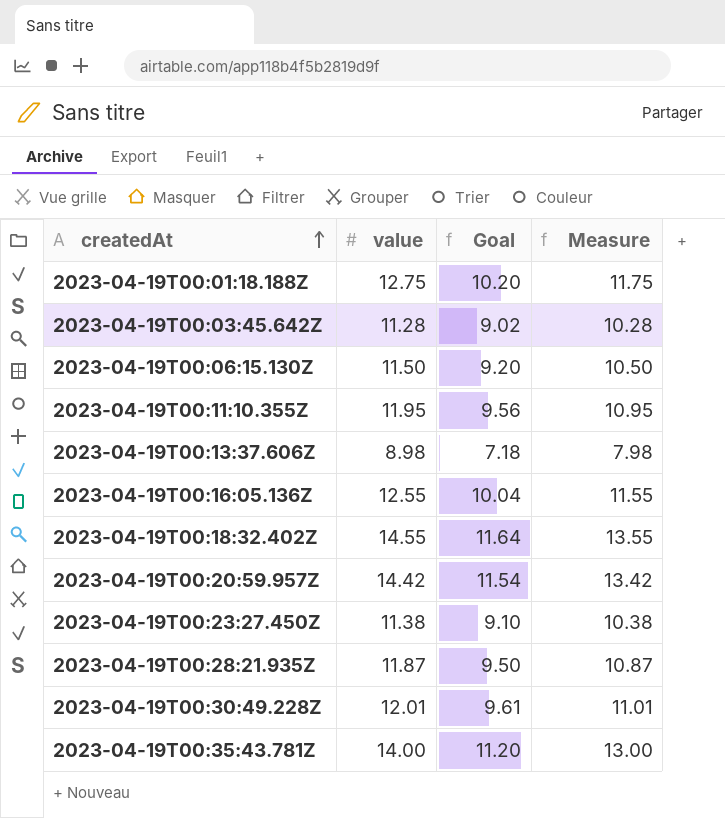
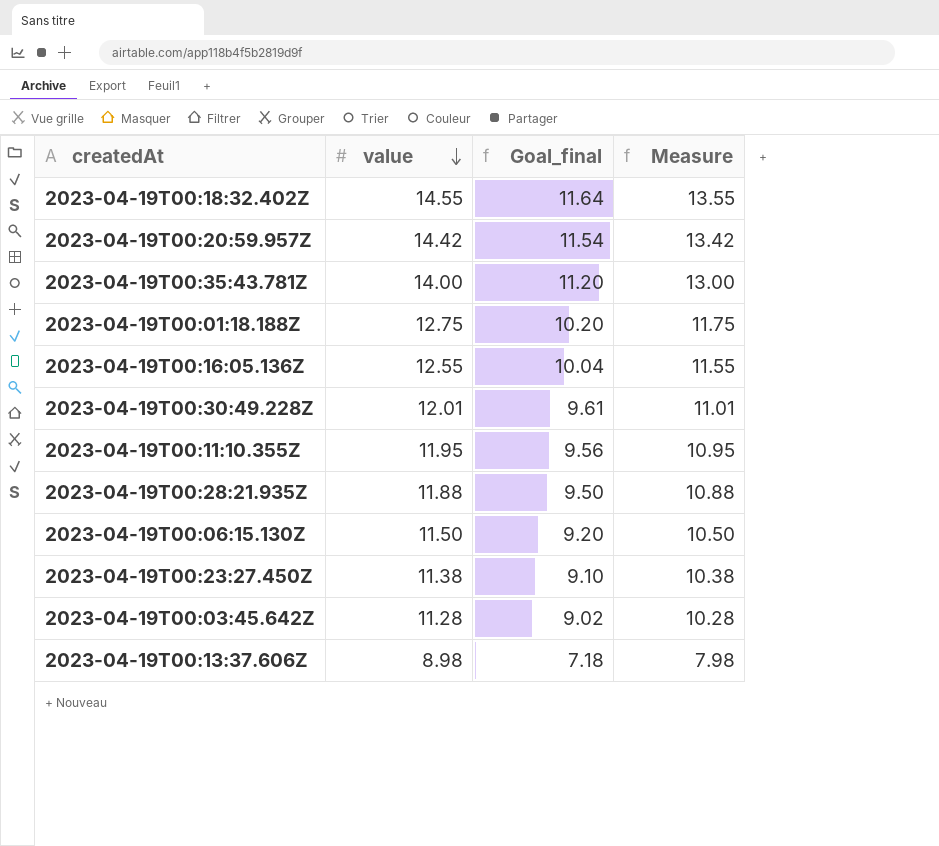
row order: createdAt ascending -> value descending
column name: Goal -> Goal_final
2023-04-19T00:28:21.935Z | value: 11.87 -> 11.88
2023-04-19T00:28:21.935Z | Measure: 10.87 -> 10.88

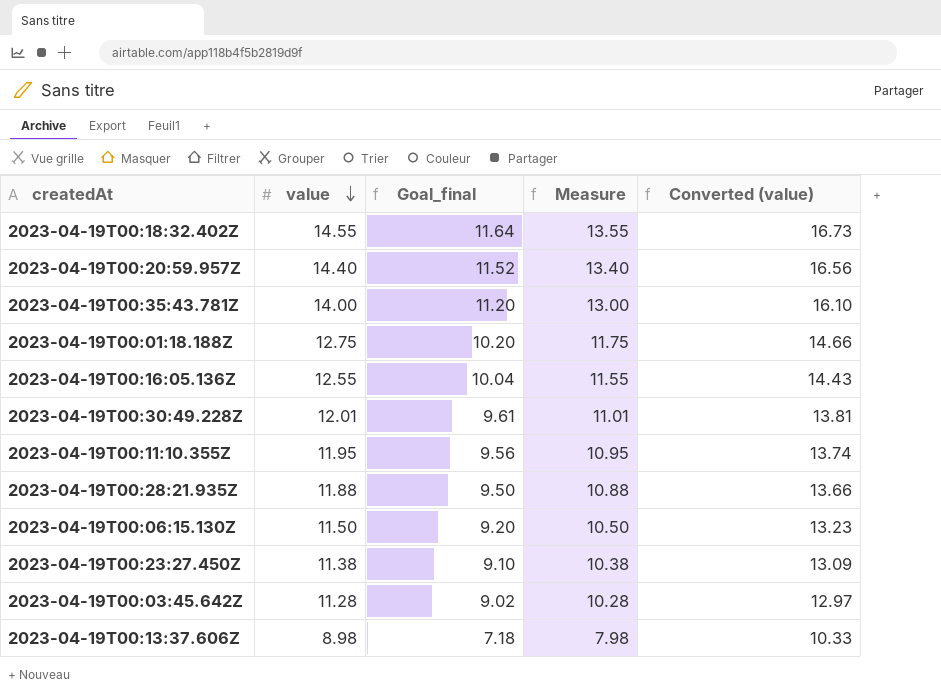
column Converted (value) | formula: none -> [value] * 1.15
2023-04-19T00:20:59.957Z | value: 14.42 -> 14.40
2023-04-19T00:20:59.957Z | Goal_final: 11.54 -> 11.52
2023-04-19T00:20:59.957Z | Measure: 13.42 -> 13.40

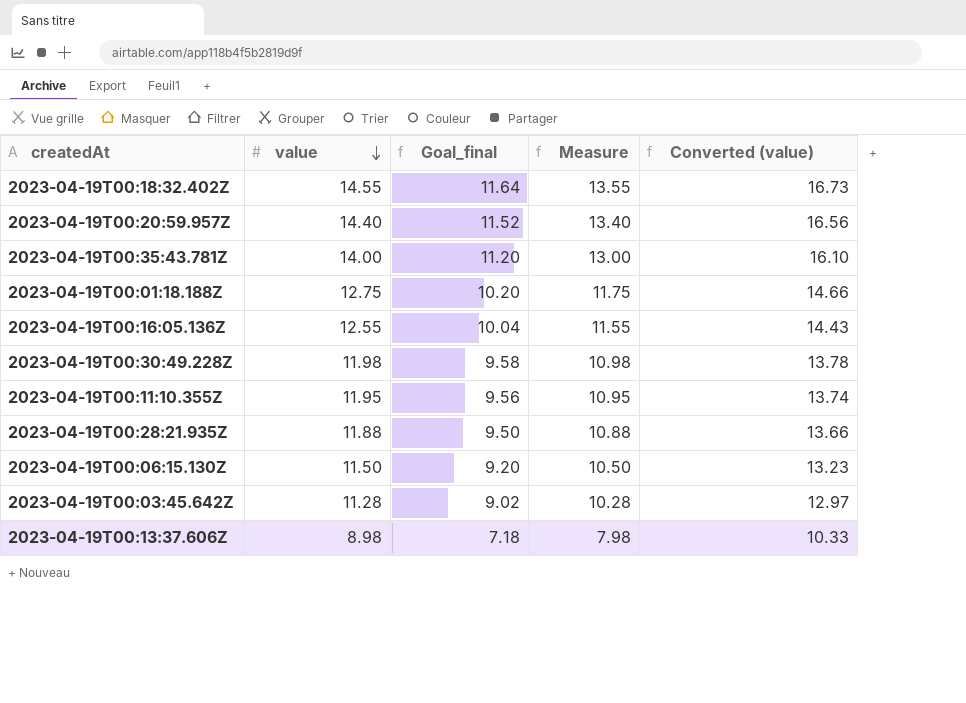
row 2023-04-19T00:23:27.450Z: 11.38 | 9.10 | 10.38 | 13.09 -> none
2023-04-19T00:30:49.228Z | value: 12.01 -> 11.98
2023-04-19T00:30:49.228Z | Goal_final: 9.61 -> 9.58
2023-04-19T00:30:49.228Z | Measure: 11.01 -> 10.98
2023-04-19T00:30:49.228Z | Converted (value): 13.81 -> 13.78

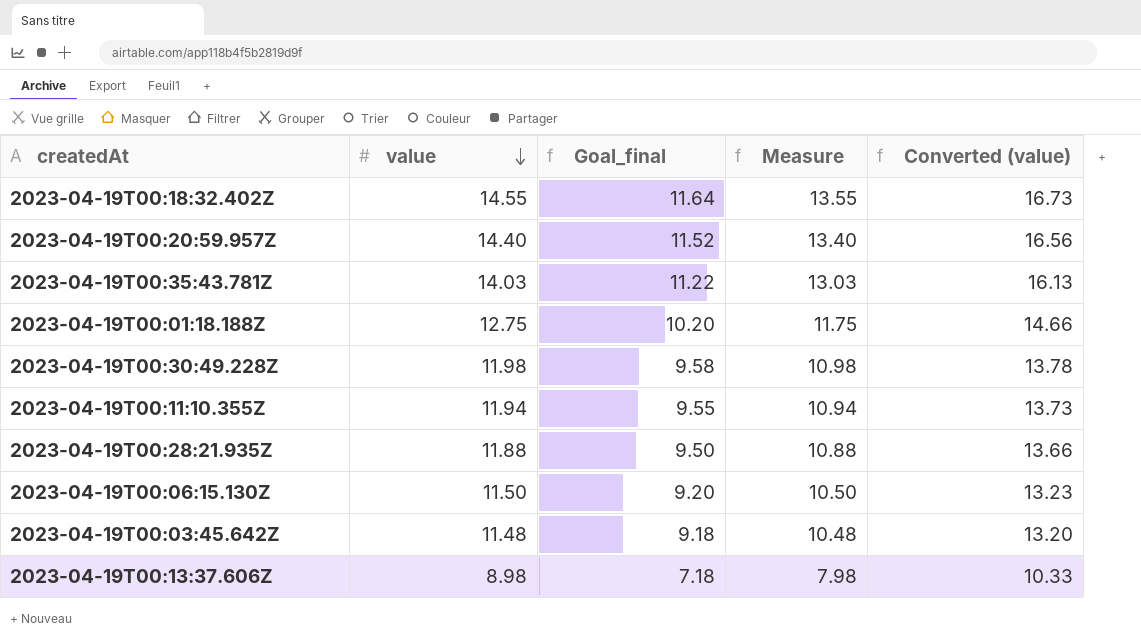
row 2023-04-19T00:16:05.136Z: 12.55 | 10.04 | 11.55 | 14.43 -> none
2023-04-19T00:35:43.781Z | value: 14.00 -> 14.03
2023-04-19T00:35:43.781Z | Goal_final: 11.20 -> 11.22
2023-04-19T00:35:43.781Z | Measure: 13.00 -> 13.03
2023-04-19T00:35:43.781Z | Converted (value): 16.10 -> 16.13
2023-04-19T00:11:10.355Z | value: 11.95 -> 11.94
2023-04-19T00:11:10.355Z | Goal_final: 9.56 -> 9.55
2023-04-19T00:11:10.355Z | Measure: 10.95 -> 10.94
2023-04-19T00:11:10.355Z | Converted (value): 13.74 -> 13.73
2023-04-19T00:03:45.642Z | value: 11.28 -> 11.48
2023-04-19T00:03:45.642Z | Goal_final: 9.02 -> 9.18
2023-04-19T00:03:45.642Z | Measure: 10.28 -> 10.48
2023-04-19T00:03:45.642Z | Converted (value): 12.97 -> 13.20

